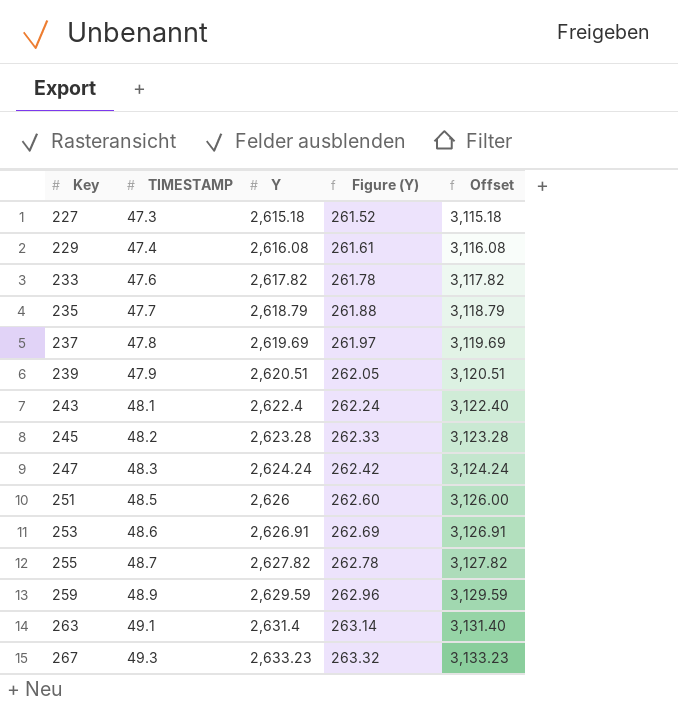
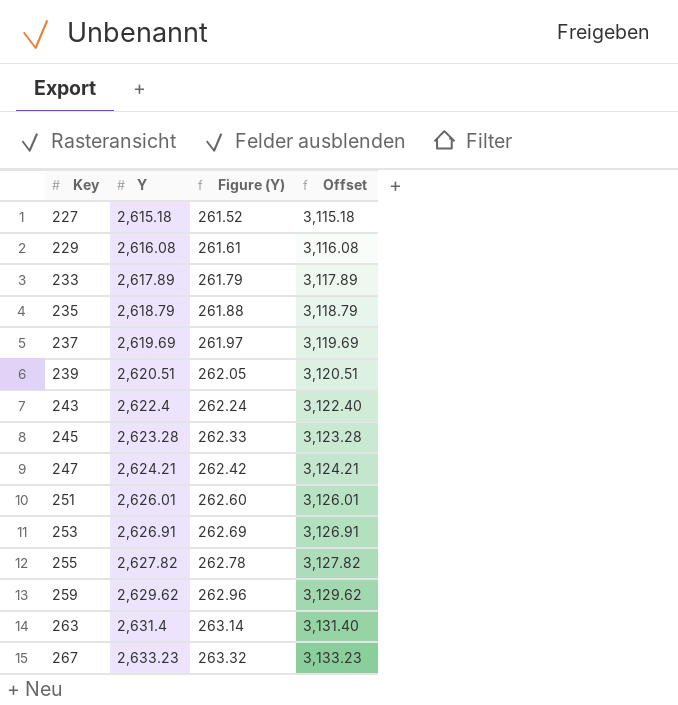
column TIMESTAMP | position: 2 -> none
233 | Y: 2,617.82 -> 2,617.89
233 | Figure (Y): 261.78 -> 261.79
233 | Offset: 3,117.82 -> 3,117.89
247 | Y: 2,624.24 -> 2,624.21
247 | Offset: 3,124.24 -> 3,124.21
251 | Y: 2,626 -> 2,626.01
251 | Offset: 3,126.00 -> 3,126.01
259 | Y: 2,629.59 -> 2,629.62
259 | Offset: 3,129.59 -> 3,129.62

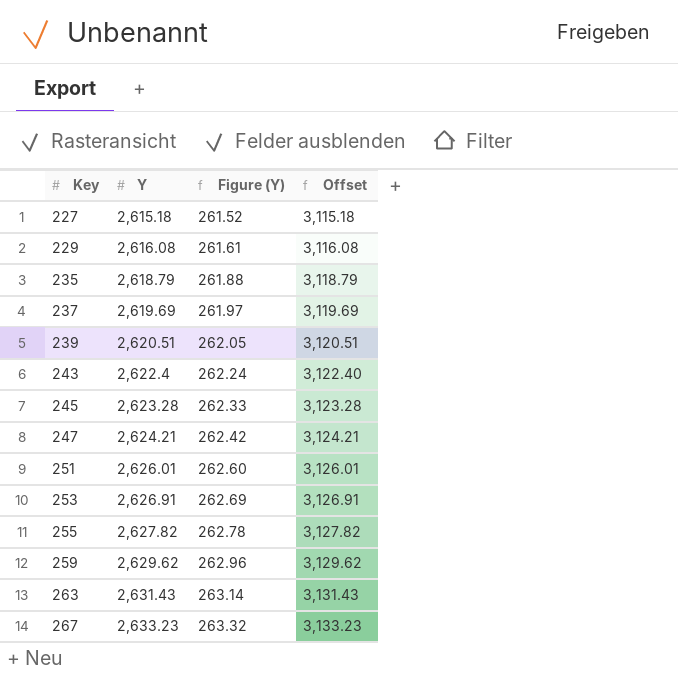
row 233: 2,617.89 | 261.79 | 3,117.89 -> none
263 | Y: 2,631.4 -> 2,631.43
263 | Offset: 3,131.40 -> 3,131.43

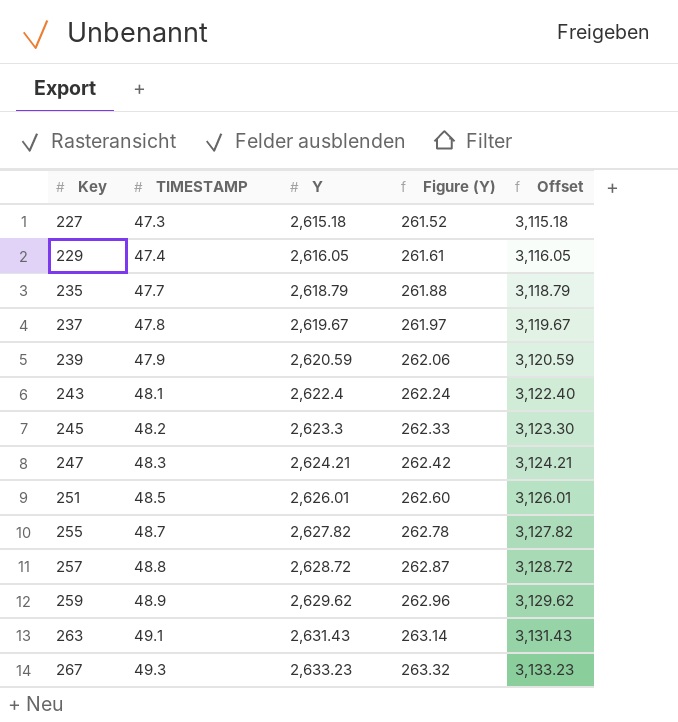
column TIMESTAMP | position: none -> 2
row 253: 2,626.91 | 262.69 | 3,126.91 -> none
229 | Y: 2,616.08 -> 2,616.05
229 | Offset: 3,116.08 -> 3,116.05
237 | Y: 2,619.69 -> 2,619.67
237 | Offset: 3,119.69 -> 3,119.67
239 | Y: 2,620.51 -> 2,620.59
239 | Figure (Y): 262.05 -> 262.06
239 | Offset: 3,120.51 -> 3,120.59
245 | Y: 2,623.28 -> 2,623.3
245 | Offset: 3,123.28 -> 3,123.30
row 257: none -> 48.8 | 2,628.72 | 262.87 | 3,128.72

